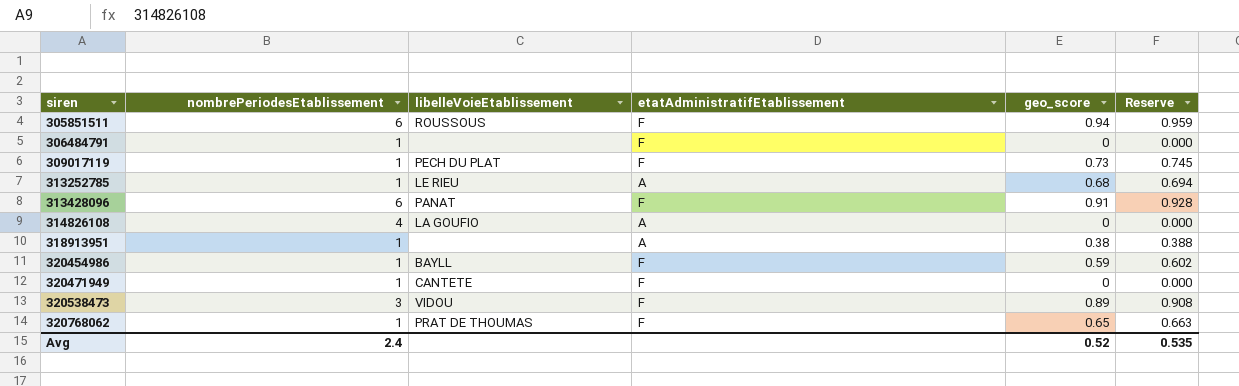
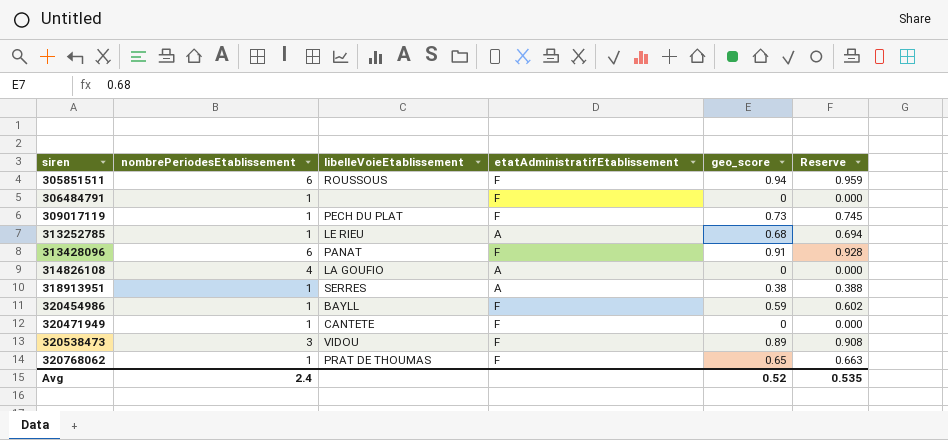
318913951 | libelleVoieEtablissement: none -> SERRES

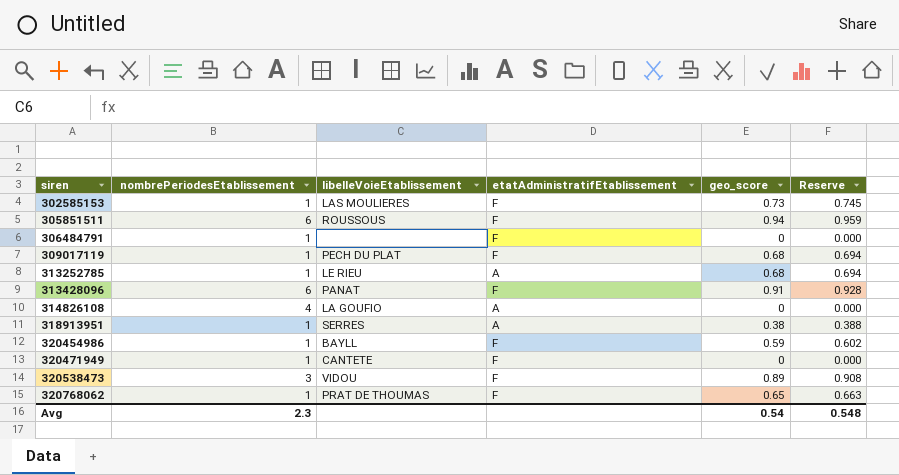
row 302585153: none -> 1 | LAS MOULIERES | F | 0.73 | 0.745
309017119 | geo_score: 0.73 -> 0.68
309017119 | Reserve: 0.745 -> 0.694
Avg | nombrePeriodesEtablissement: 2.4 -> 2.3
Avg | geo_score: 0.52 -> 0.54
Avg | Reserve: 0.535 -> 0.548

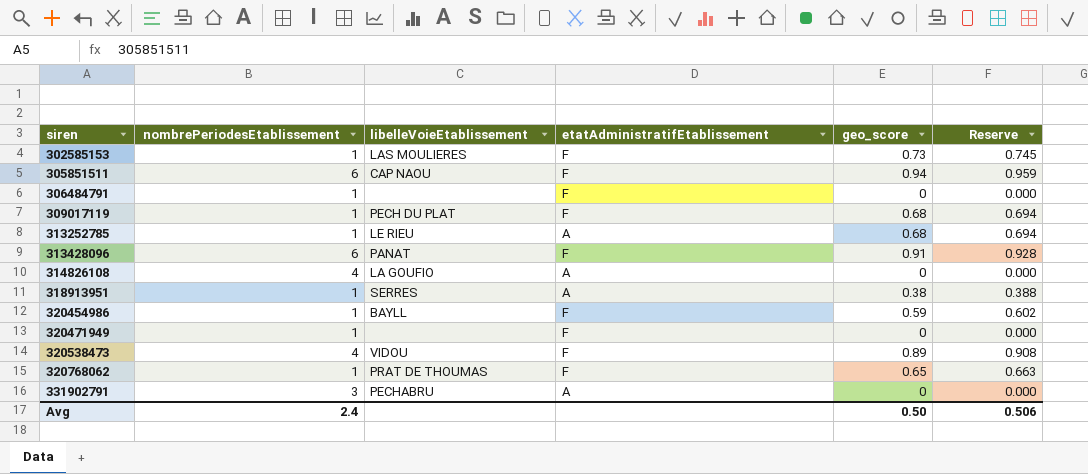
305851511 | libelleVoieEtablissement: ROUSSOUS -> CAP NAOU
320471949 | libelleVoieEtablissement: CANTETE -> none
320538473 | nombrePeriodesEtablissement: 3 -> 4
row 331902791: none -> 3 | PECHABRU | A | 0 | 0.000
Avg | nombrePeriodesEtablissement: 2.3 -> 2.4
Avg | geo_score: 0.54 -> 0.50
Avg | Reserve: 0.548 -> 0.506

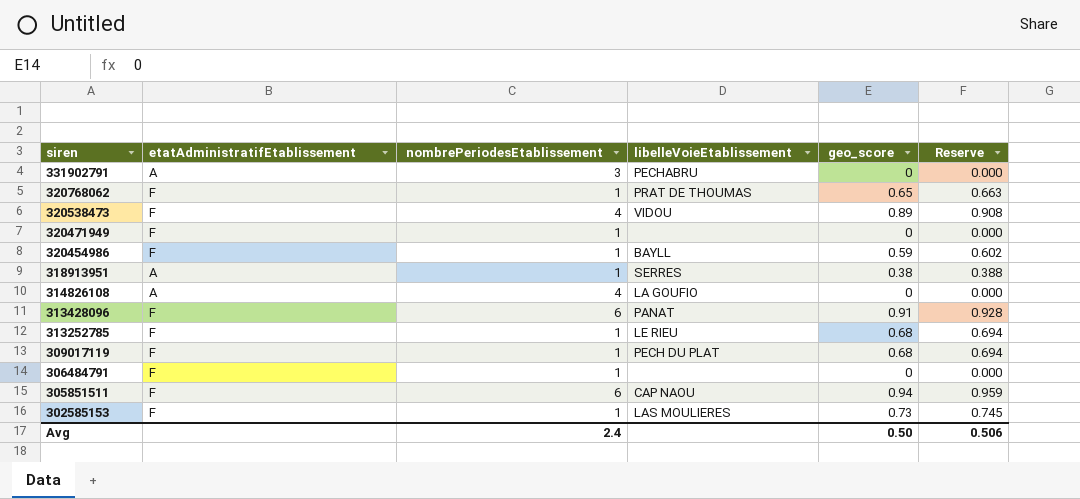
row order: siren ascending -> siren descending
column etatAdministratifEtablissement | position: 4 -> 2
313252785 | etatAdministratifEtablissement: A -> F

